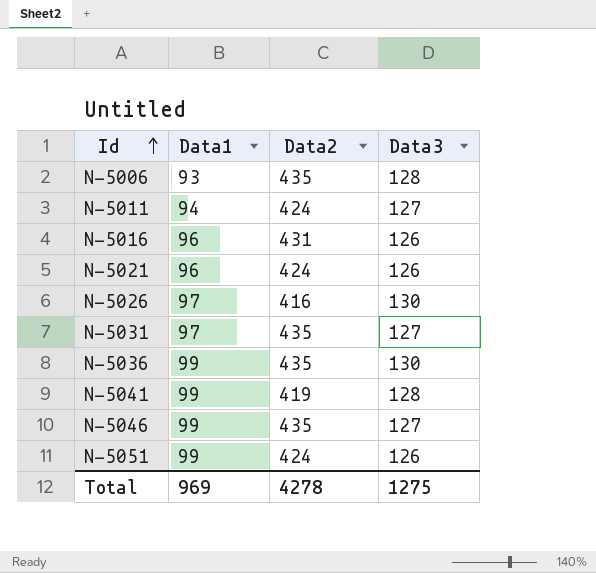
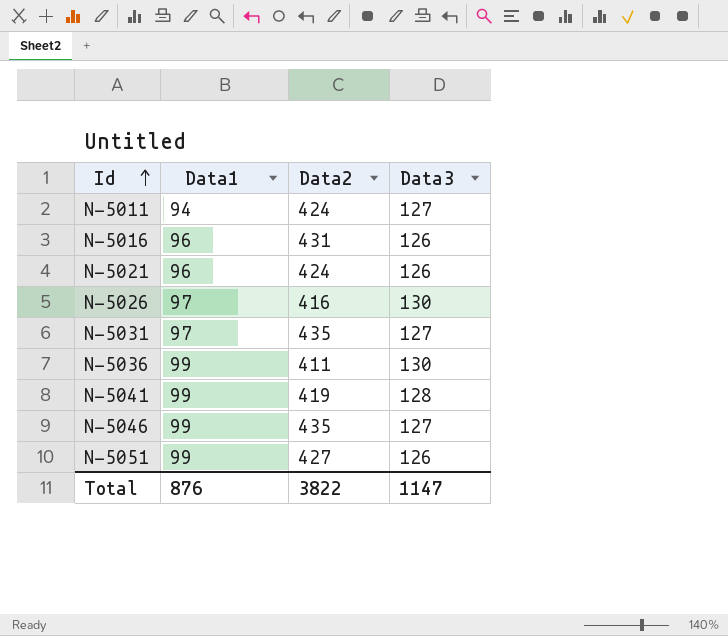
row N-5006: 93 | 435 | 128 -> none
N-5036 | Data2: 435 -> 411
N-5051 | Data2: 424 -> 427
Total | Data1: 969 -> 876
Total | Data2: 4278 -> 3822
Total | Data3: 1275 -> 1147

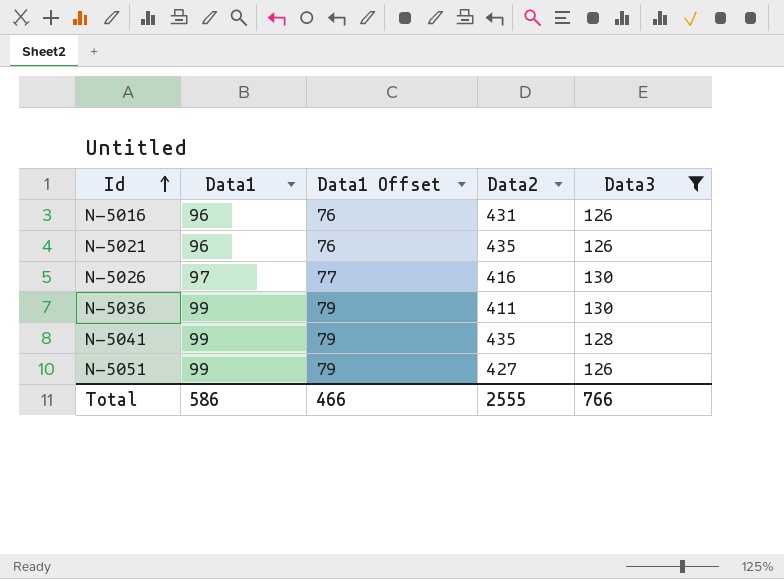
filter: none -> Data3 != 127
column Data1 Offset | formula: none -> [Data1] - 20
N-5021 | Data2: 424 -> 435
N-5041 | Data2: 419 -> 435
Total | Data1: 876 -> 586
Total | Data2: 3822 -> 2555
Total | Data3: 1147 -> 766

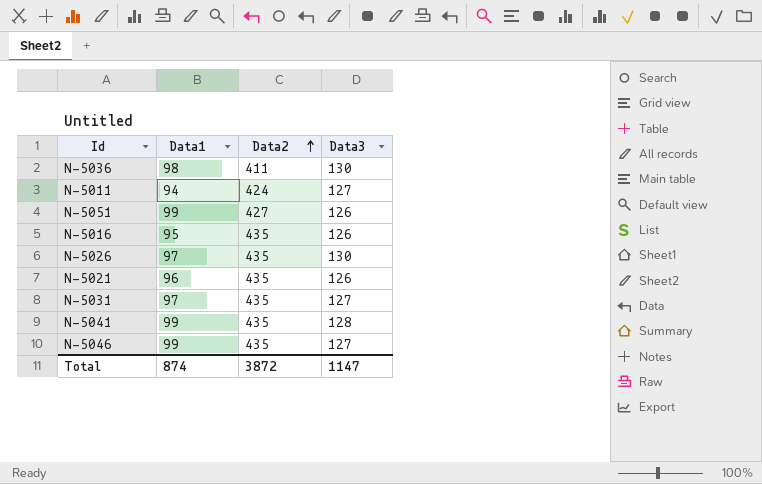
filter: Data3 != 127 -> none
row order: Id ascending -> Data2 ascending
column Data1 Offset | formula: [Data1] - 20 -> none
N-5036 | Data1: 99 -> 98
N-5016 | Data1: 96 -> 95
N-5016 | Data2: 431 -> 435
N-5026 | Data2: 416 -> 435
Total | Data1: 586 -> 874
Total | Data2: 2555 -> 3872
Total | Data3: 766 -> 1147

